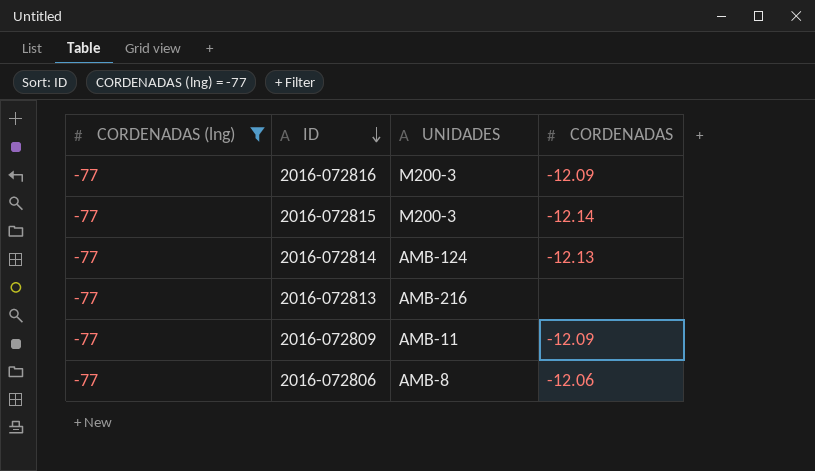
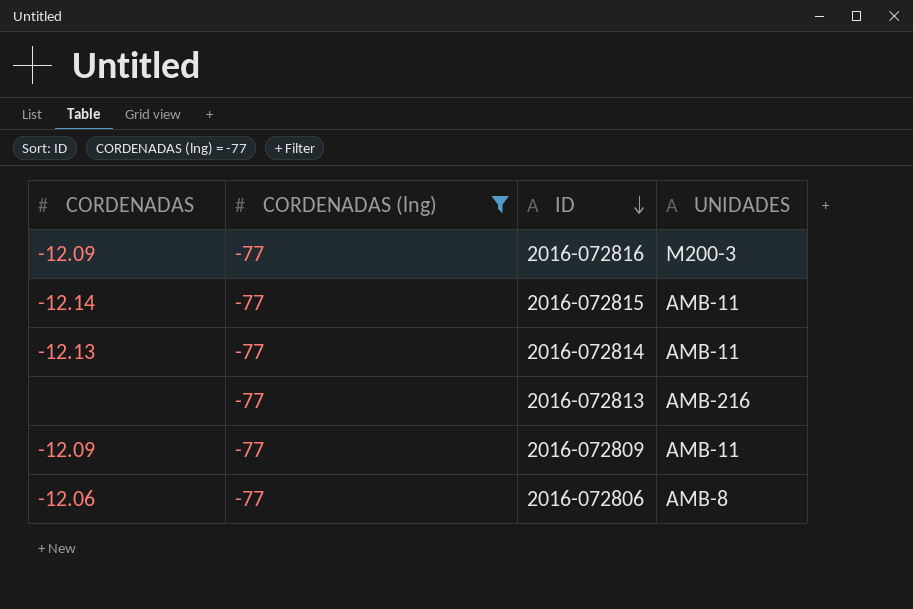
column CORDENADAS | position: 4 -> 1
2016-072815 | UNIDADES: M200-3 -> AMB-11
2016-072814 | UNIDADES: AMB-124 -> AMB-11

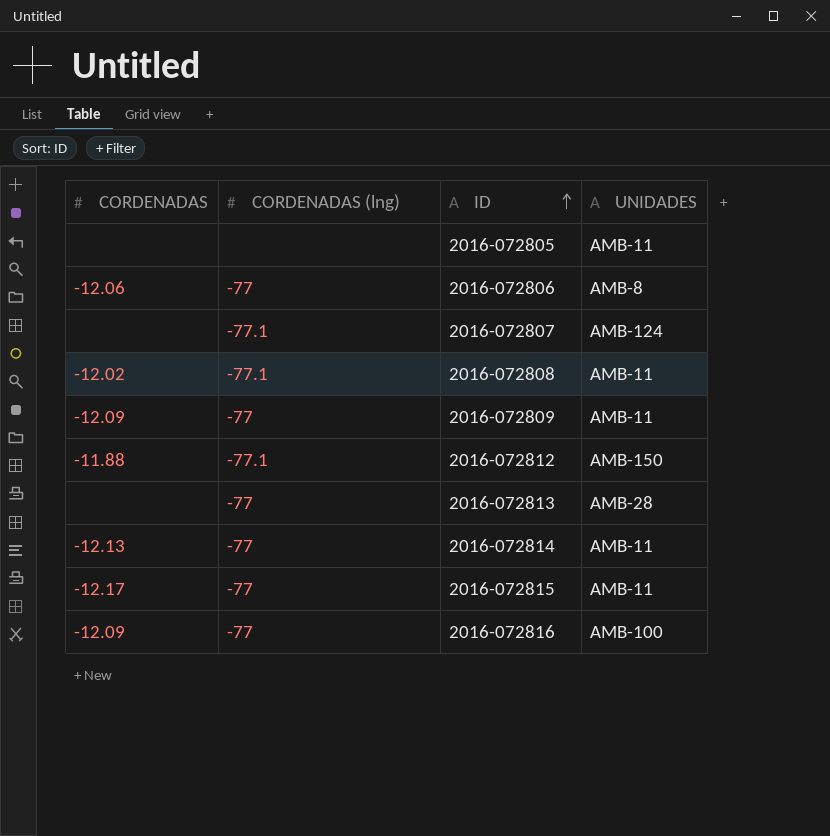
filter: CORDENADAS (lng) = -77 -> none
row order: ID descending -> ID ascending
2016-072813 | UNIDADES: AMB-216 -> AMB-28
2016-072815 | CORDENADAS: -12.14 -> -12.17
2016-072816 | UNIDADES: M200-3 -> AMB-100

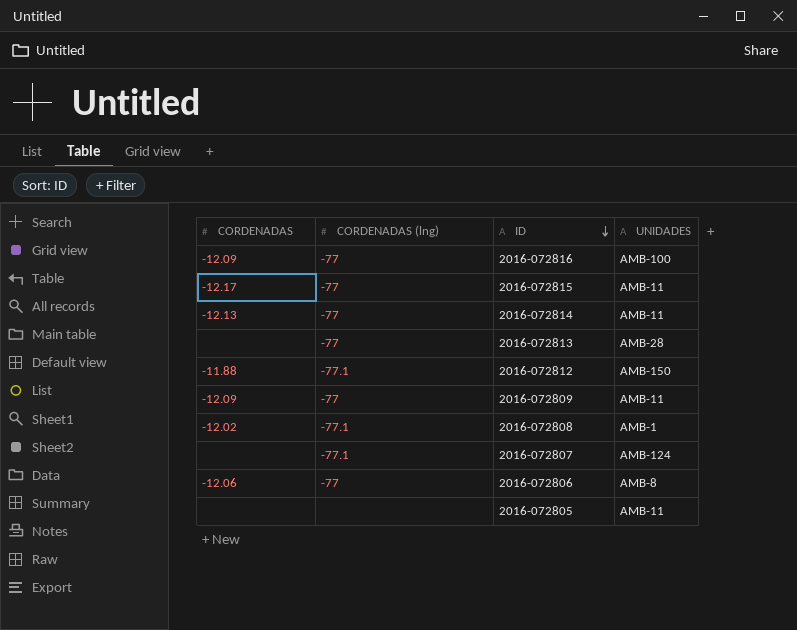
row order: ID ascending -> ID descending
2016-072808 | UNIDADES: AMB-11 -> AMB-1

